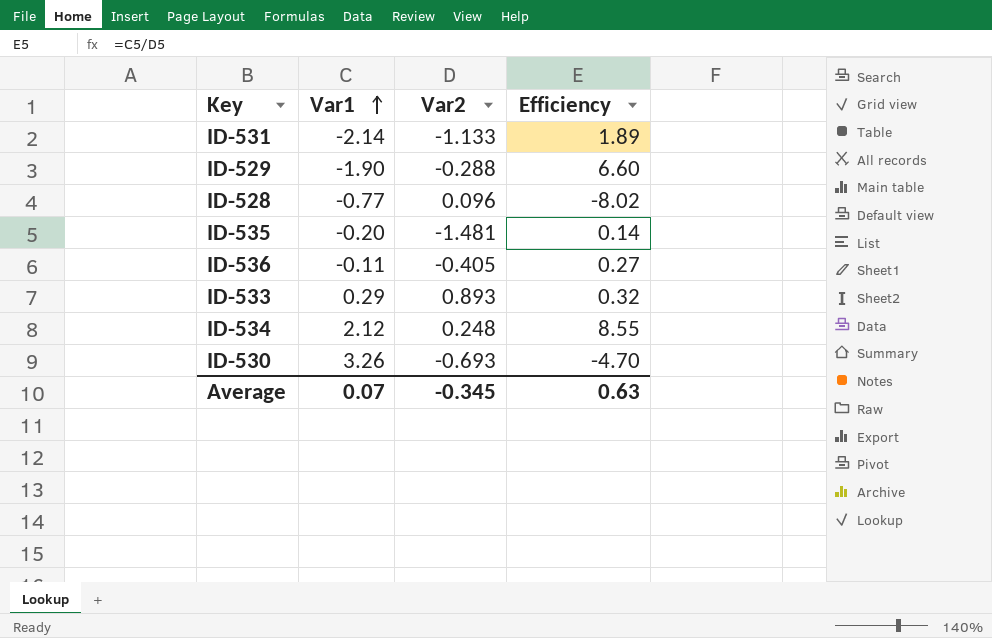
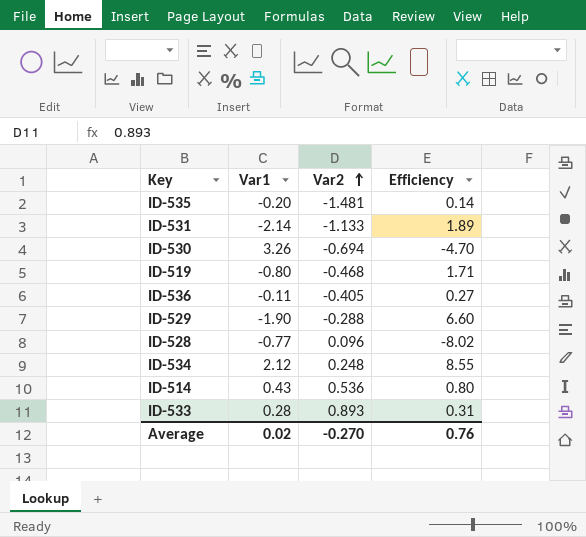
row order: Var1 ascending -> Var2 ascending
ID-530 | Var2: -0.693 -> -0.694
row ID-519: none -> -0.80 | -0.468 | 1.71
row ID-514: none -> 0.43 | 0.536 | 0.80
ID-533 | Var1: 0.29 -> 0.28
ID-533 | Efficiency: 0.32 -> 0.31
Average | Var1: 0.07 -> 0.02
Average | Var2: -0.345 -> -0.270
Average | Efficiency: 0.63 -> 0.76

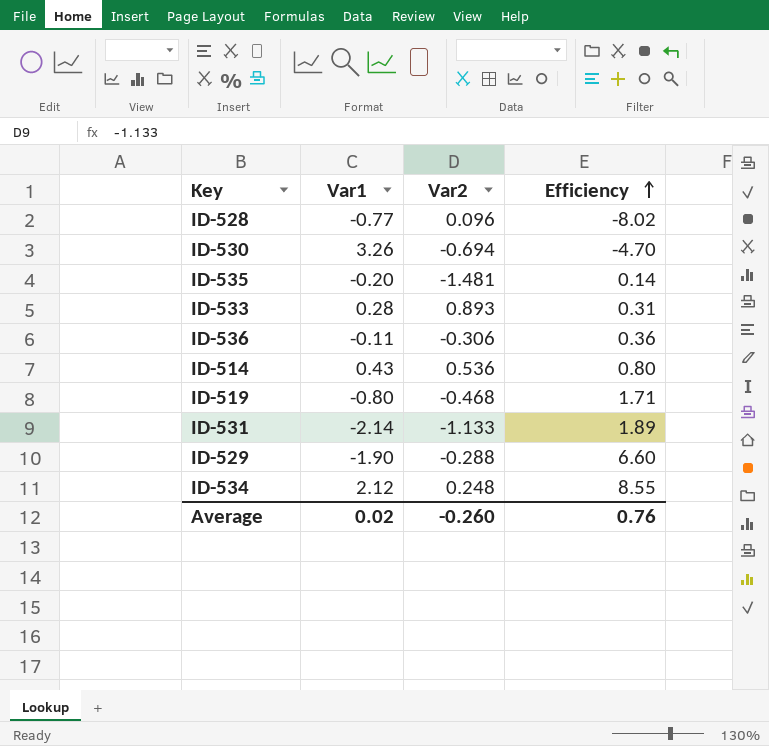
row order: Var2 ascending -> Efficiency ascending
ID-536 | Var2: -0.405 -> -0.306
ID-536 | Efficiency: 0.27 -> 0.36
Average | Var2: -0.270 -> -0.260

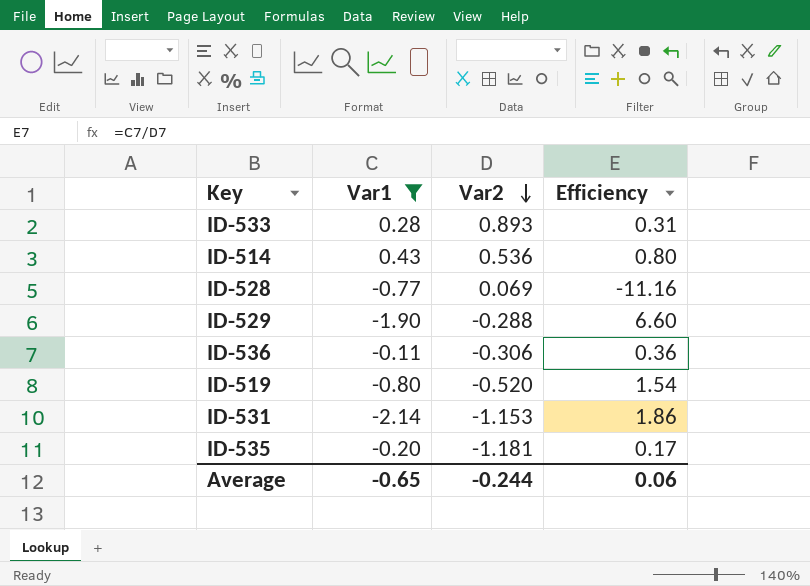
filter: none -> Var1 <= 0.43
row order: Efficiency ascending -> Var2 descending
ID-528 | Var2: 0.096 -> 0.069
ID-528 | Efficiency: -8.02 -> -11.16
ID-519 | Var2: -0.468 -> -0.520
ID-519 | Efficiency: 1.71 -> 1.54
ID-531 | Var2: -1.133 -> -1.153
ID-531 | Efficiency: 1.89 -> 1.86
ID-535 | Var2: -1.481 -> -1.181
ID-535 | Efficiency: 0.14 -> 0.17
Average | Var1: 0.02 -> -0.65
Average | Var2: -0.260 -> -0.244
Average | Efficiency: 0.76 -> 0.06

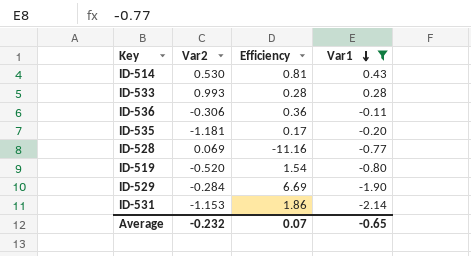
row order: Var2 descending -> Var1 descending
column Var1 | position: 2 -> 4
ID-514 | Var2: 0.536 -> 0.530
ID-514 | Efficiency: 0.80 -> 0.81
ID-533 | Var2: 0.893 -> 0.993
ID-533 | Efficiency: 0.31 -> 0.28
ID-529 | Var2: -0.288 -> -0.284
ID-529 | Efficiency: 6.60 -> 6.69
Average | Var2: -0.244 -> -0.232
Average | Efficiency: 0.06 -> 0.07

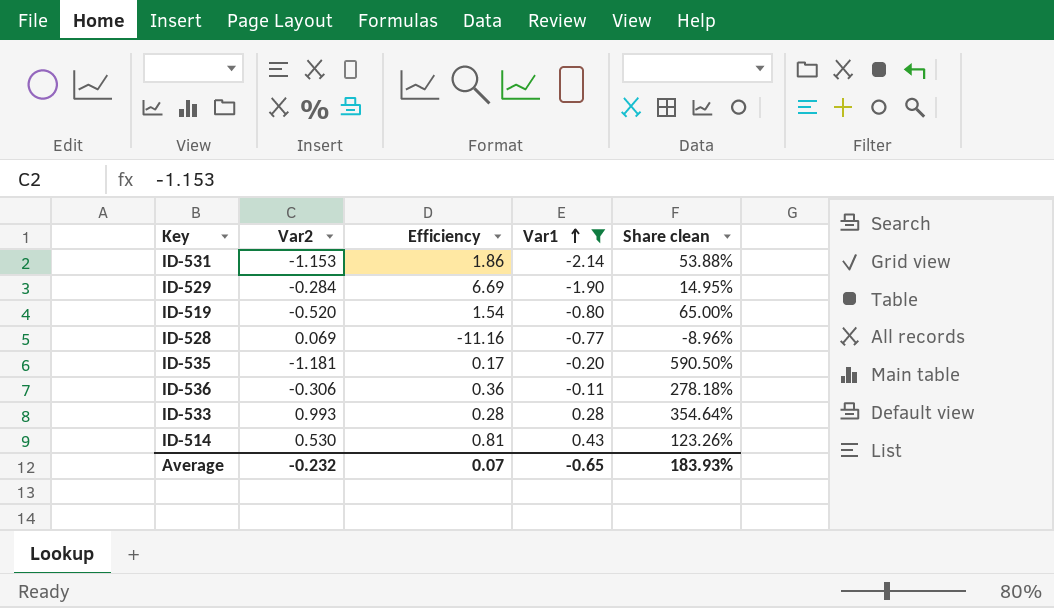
row order: Var1 descending -> Var1 ascending
column Share clean | formula: none -> [Var2] / [Var1]

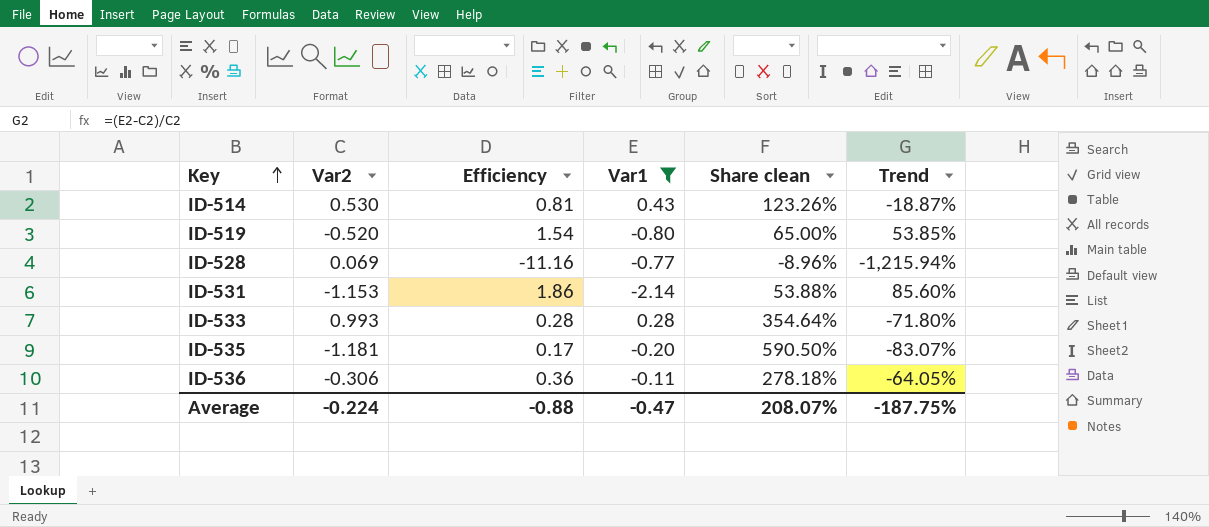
row order: Var1 ascending -> Key ascending
column Trend | formula: none -> ([Var1] - [Var2]) / [Var2]
row ID-529: -0.284 | 6.69 | -1.90 | 14.95% -> none
Average | Var2: -0.232 -> -0.224
Average | Efficiency: 0.07 -> -0.88
Average | Var1: -0.65 -> -0.47
Average | Share clean: 183.93% -> 208.07%

